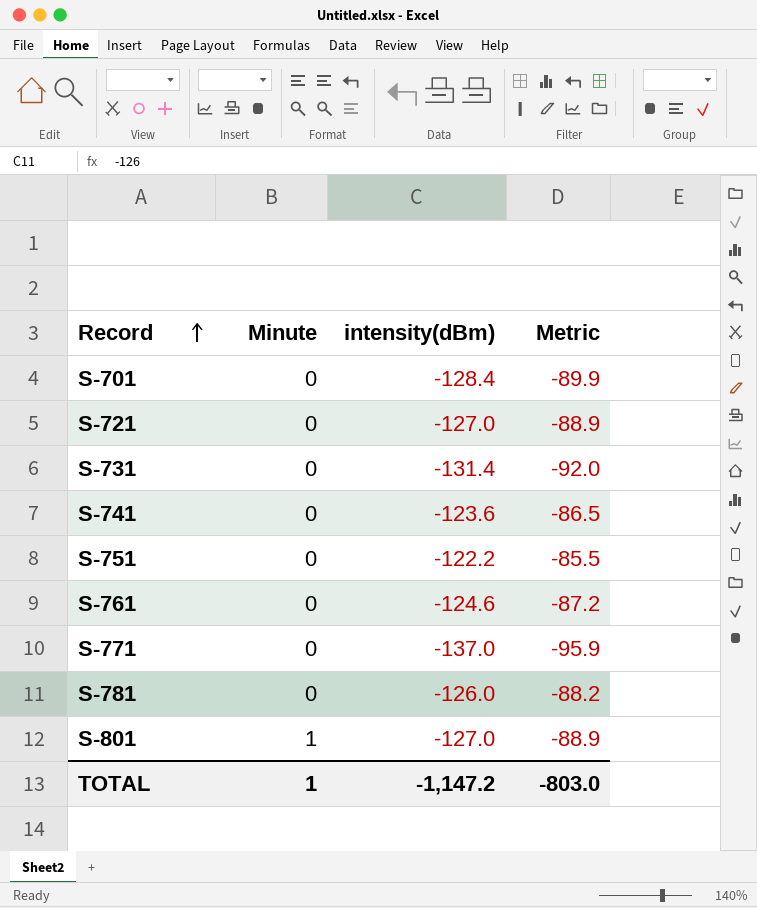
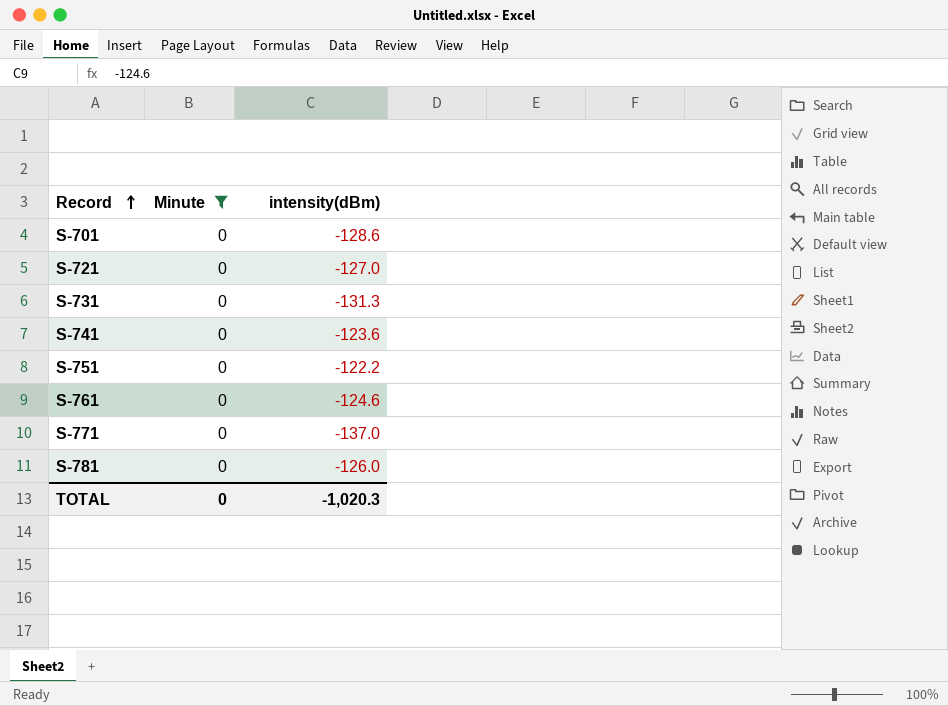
filter: none -> Minute = 0
column Metric | formula: [intensity(dBm)] * 0.7 -> none
S-701 | intensity(dBm): -128.4 -> -128.6
S-731 | intensity(dBm): -131.4 -> -131.3
TOTAL | Minute: 1 -> 0
TOTAL | intensity(dBm): -1,147.2 -> -1,020.3

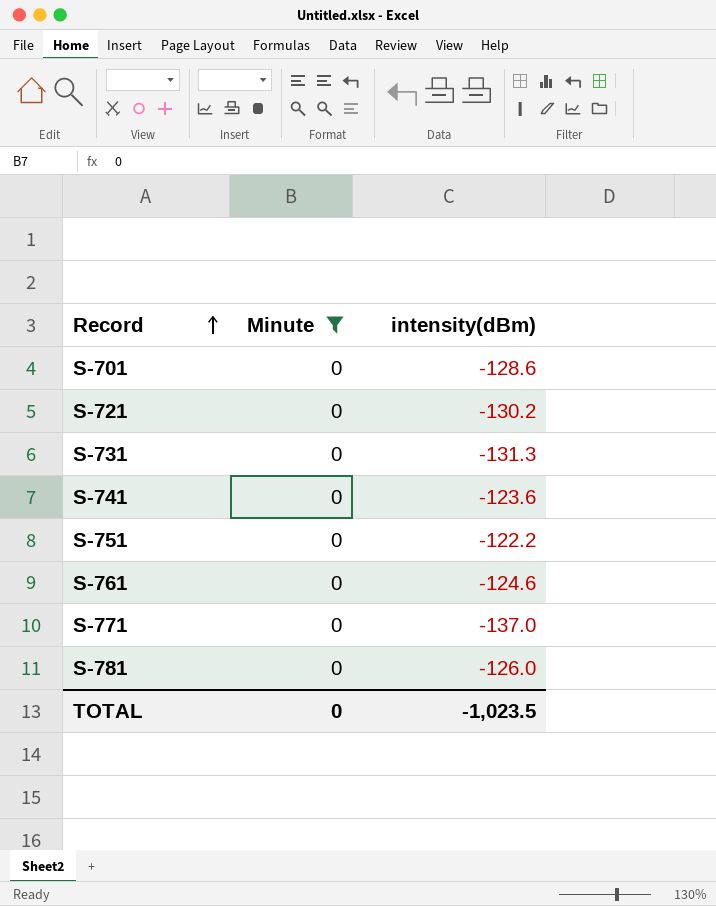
S-721 | intensity(dBm): -127.0 -> -130.2
TOTAL | intensity(dBm): -1,020.3 -> -1,023.5

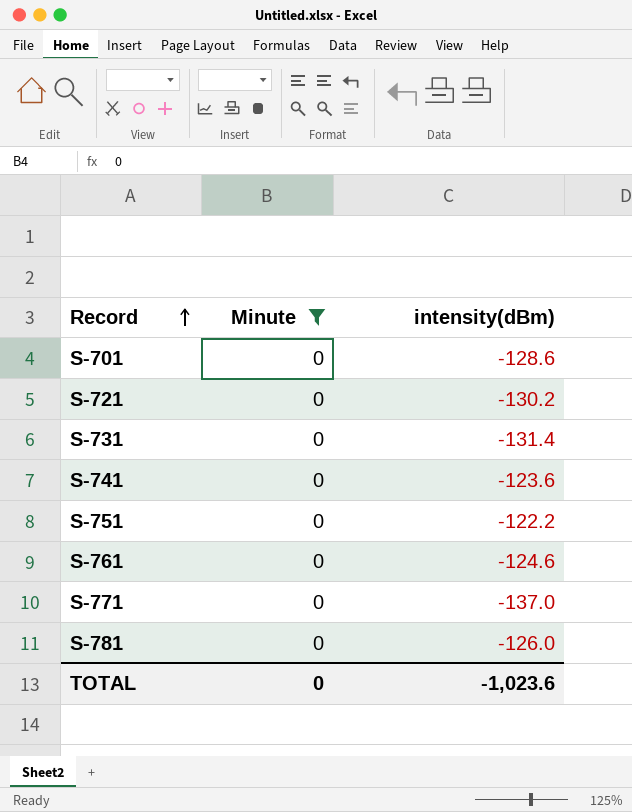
S-731 | intensity(dBm): -131.3 -> -131.4
TOTAL | intensity(dBm): -1,023.5 -> -1,023.6

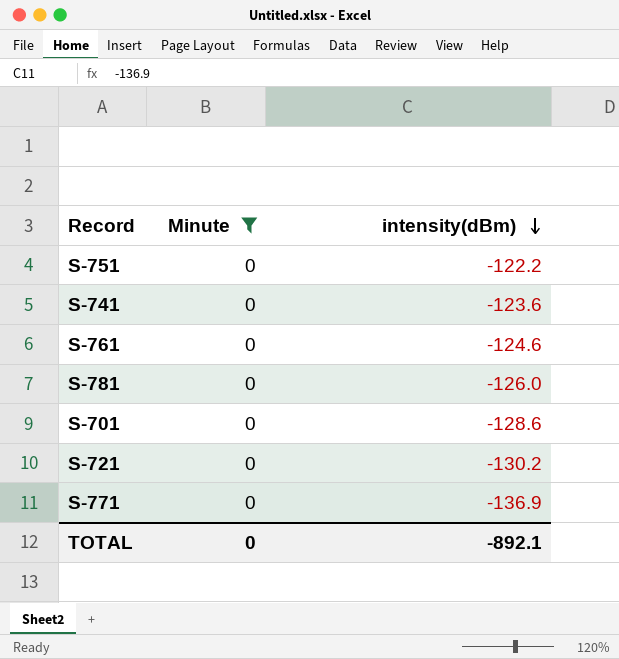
row order: Record ascending -> intensity(dBm) descending
row S-731: 0 | -131.4 -> none
S-771 | intensity(dBm): -137.0 -> -136.9
TOTAL | intensity(dBm): -1,023.6 -> -892.1

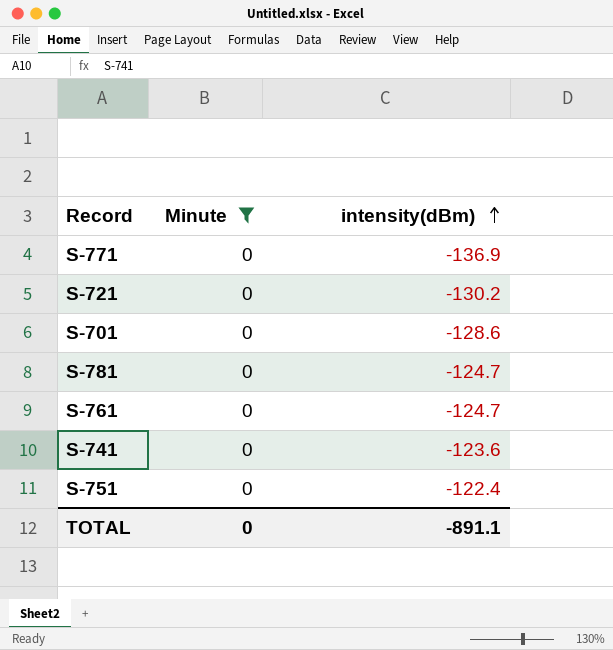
row order: intensity(dBm) descending -> intensity(dBm) ascending
S-781 | intensity(dBm): -126.0 -> -124.7
S-761 | intensity(dBm): -124.6 -> -124.7
S-751 | intensity(dBm): -122.2 -> -122.4
TOTAL | intensity(dBm): -892.1 -> -891.1

